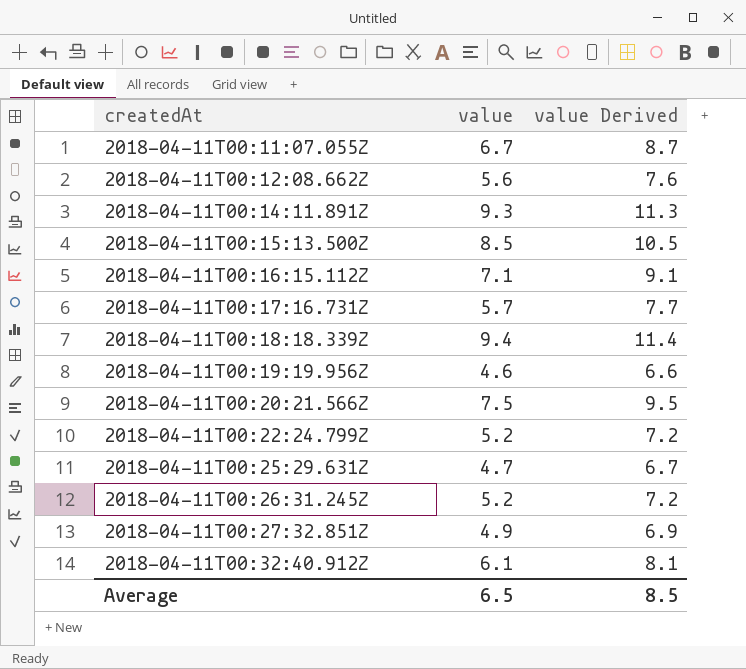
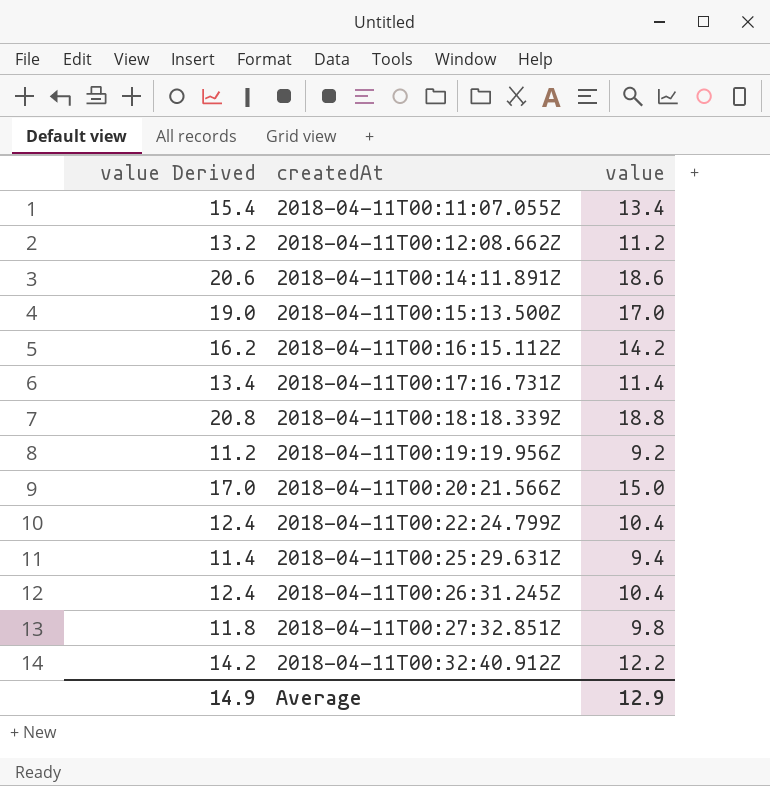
column value Derived | position: 3 -> 1
2018-04-11T00:11:07.055Z | value Derived: 8.7 -> 15.4
2018-04-11T00:11:07.055Z | value: 6.7 -> 13.4
2018-04-11T00:12:08.662Z | value Derived: 7.6 -> 13.2
2018-04-11T00:12:08.662Z | value: 5.6 -> 11.2
2018-04-11T00:14:11.891Z | value Derived: 11.3 -> 20.6
2018-04-11T00:14:11.891Z | value: 9.3 -> 18.6
2018-04-11T00:15:13.500Z | value Derived: 10.5 -> 19.0
2018-04-11T00:15:13.500Z | value: 8.5 -> 17.0
2018-04-11T00:16:15.112Z | value Derived: 9.1 -> 16.2
2018-04-11T00:16:15.112Z | value: 7.1 -> 14.2
2018-04-11T00:17:16.731Z | value Derived: 7.7 -> 13.4
2018-04-11T00:17:16.731Z | value: 5.7 -> 11.4
2018-04-11T00:18:18.339Z | value Derived: 11.4 -> 20.8
2018-04-11T00:18:18.339Z | value: 9.4 -> 18.8
2018-04-11T00:19:19.956Z | value Derived: 6.6 -> 11.2
2018-04-11T00:19:19.956Z | value: 4.6 -> 9.2
2018-04-11T00:20:21.566Z | value Derived: 9.5 -> 17.0
2018-04-11T00:20:21.566Z | value: 7.5 -> 15.0
2018-04-11T00:22:24.799Z | value Derived: 7.2 -> 12.4
2018-04-11T00:22:24.799Z | value: 5.2 -> 10.4
2018-04-11T00:25:29.631Z | value Derived: 6.7 -> 11.4
2018-04-11T00:25:29.631Z | value: 4.7 -> 9.4
2018-04-11T00:26:31.245Z | value Derived: 7.2 -> 12.4
2018-04-11T00:26:31.245Z | value: 5.2 -> 10.4
2018-04-11T00:27:32.851Z | value Derived: 6.9 -> 11.8
2018-04-11T00:27:32.851Z | value: 4.9 -> 9.8
2018-04-11T00:32:40.912Z | value Derived: 8.1 -> 14.2
2018-04-11T00:32:40.912Z | value: 6.1 -> 12.2
Average | value Derived: 8.5 -> 14.9
Average | value: 6.5 -> 12.9

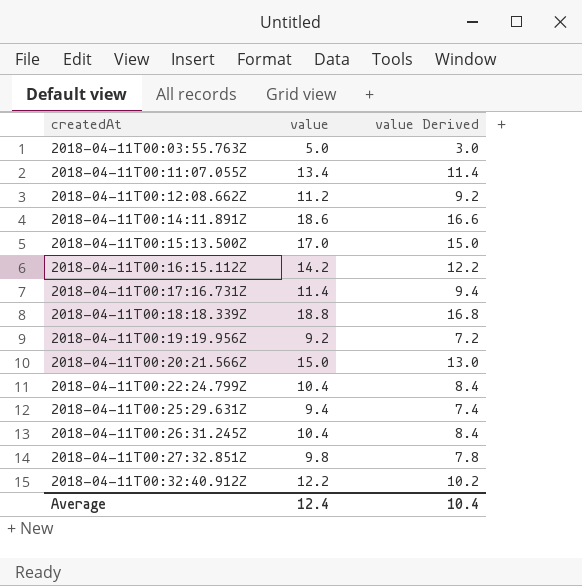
column value Derived | formula: [value] + 2 -> [value] - 2
column value Derived | position: 1 -> 3
row 2018-04-11T00:03:55.763Z: none -> 5.0 | 3.0
Average | value: 12.9 -> 12.4
Average | value Derived: 14.9 -> 10.4

